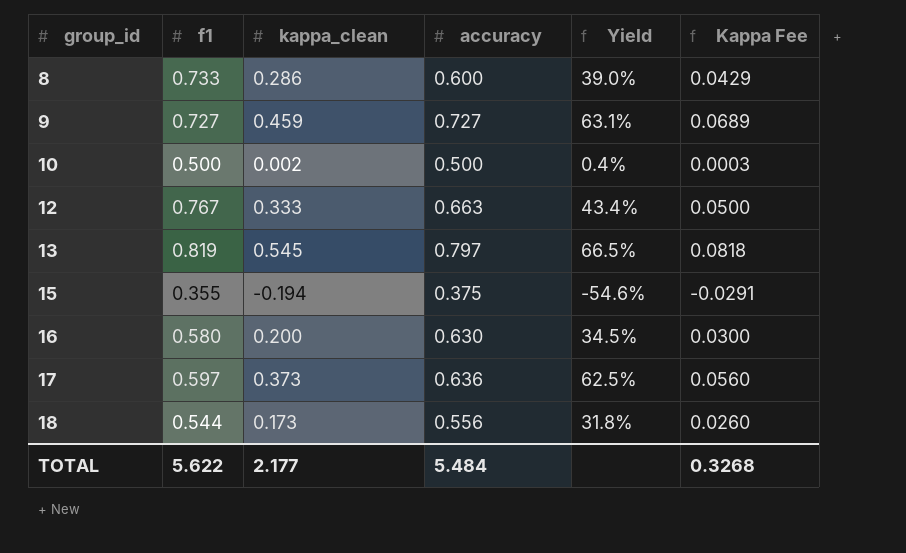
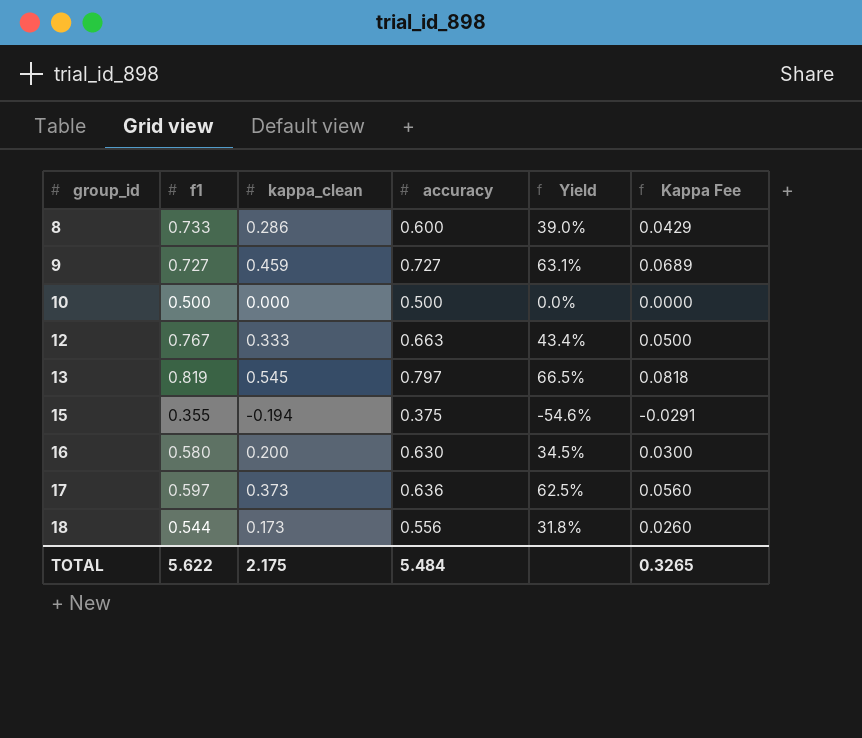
10 | kappa_clean: 0.002 -> 0.000
10 | Yield: 0.4% -> 0.0%
10 | Kappa Fee: 0.0003 -> 0.0000
TOTAL | kappa_clean: 2.177 -> 2.175
TOTAL | Kappa Fee: 0.3268 -> 0.3265

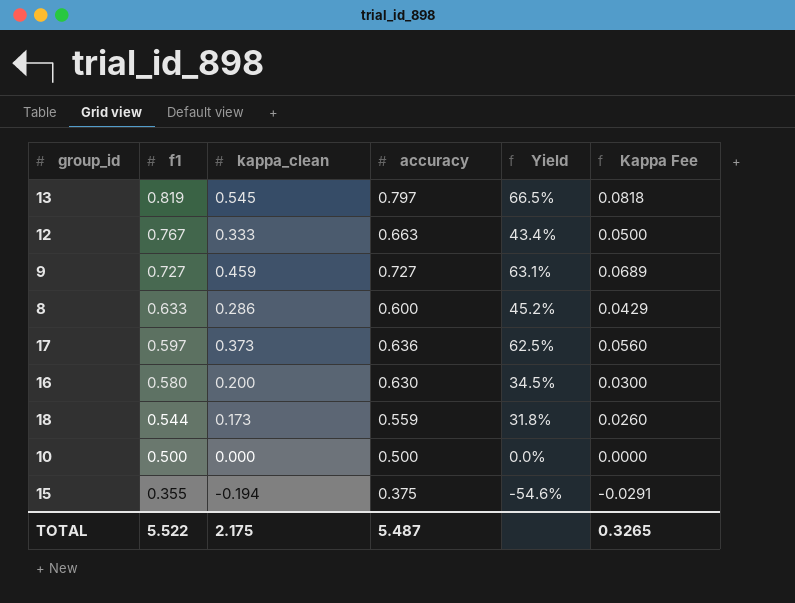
row order: group_id ascending -> f1 descending
8 | f1: 0.733 -> 0.633
8 | Yield: 39.0% -> 45.2%
18 | accuracy: 0.556 -> 0.559
TOTAL | f1: 5.622 -> 5.522
TOTAL | accuracy: 5.484 -> 5.487

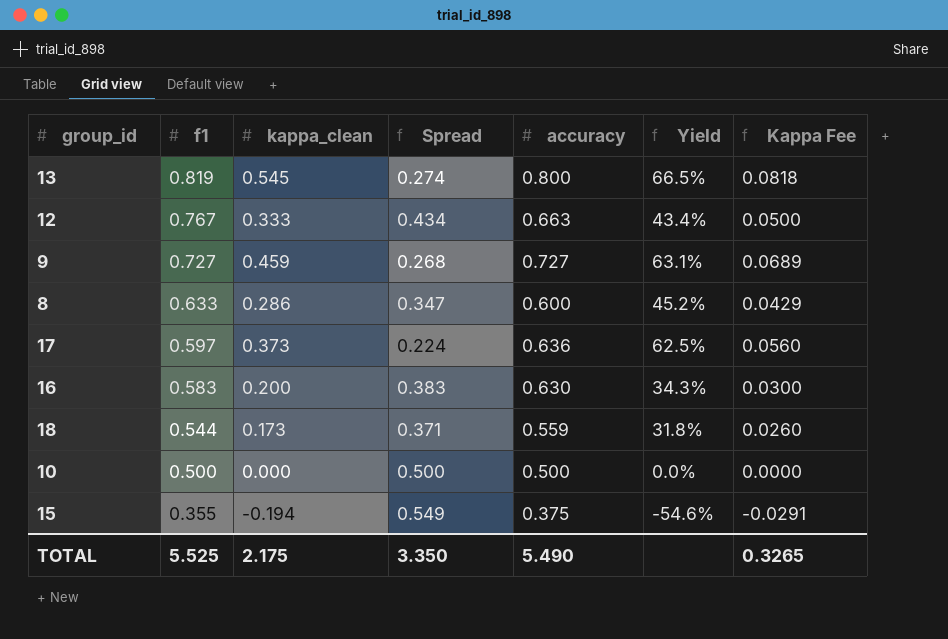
column Spread | formula: none -> [f1] - [kappa_clean]
13 | accuracy: 0.797 -> 0.800
16 | f1: 0.580 -> 0.583
16 | Yield: 34.5% -> 34.3%
TOTAL | f1: 5.522 -> 5.525
TOTAL | accuracy: 5.487 -> 5.490

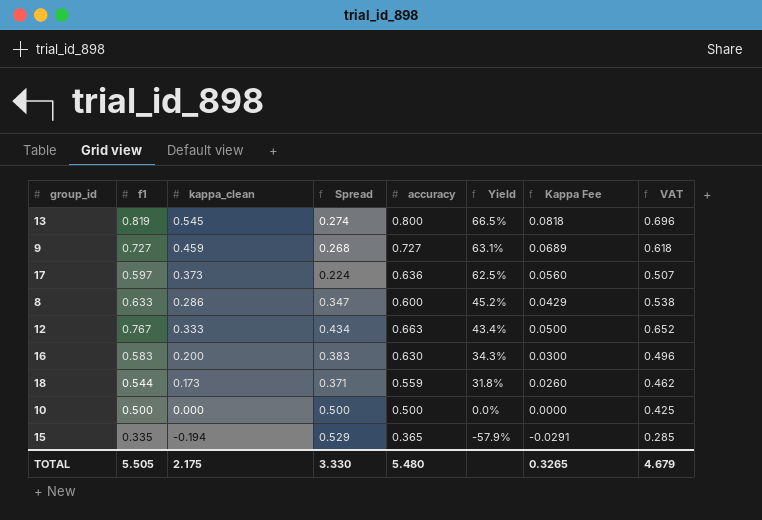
row order: f1 descending -> Yield descending
column VAT | formula: none -> [f1] * 0.85
15 | f1: 0.355 -> 0.335
15 | Spread: 0.549 -> 0.529
15 | accuracy: 0.375 -> 0.365
15 | Yield: -54.6% -> -57.9%
TOTAL | f1: 5.525 -> 5.505
TOTAL | Spread: 3.350 -> 3.330
TOTAL | accuracy: 5.490 -> 5.480

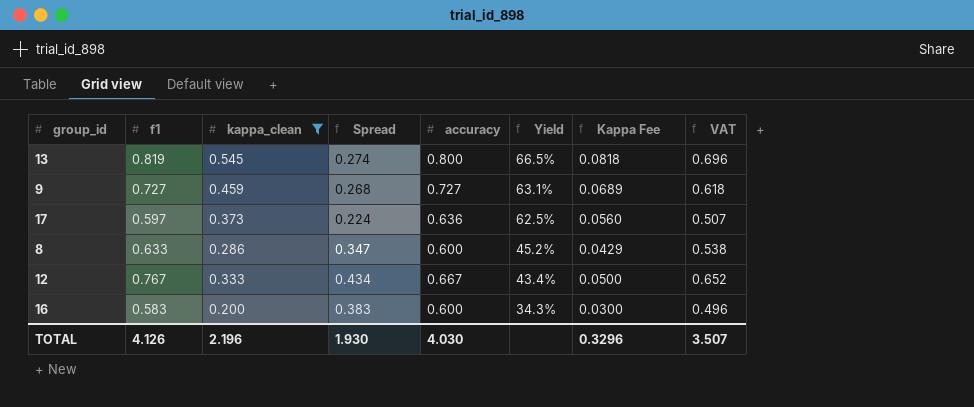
filter: none -> kappa_clean >= 0.200
12 | accuracy: 0.663 -> 0.667
16 | accuracy: 0.630 -> 0.600
TOTAL | f1: 5.505 -> 4.126
TOTAL | kappa_clean: 2.175 -> 2.196
TOTAL | Spread: 3.330 -> 1.930
TOTAL | accuracy: 5.480 -> 4.030
TOTAL | Kappa Fee: 0.3265 -> 0.3296
TOTAL | VAT: 4.679 -> 3.507

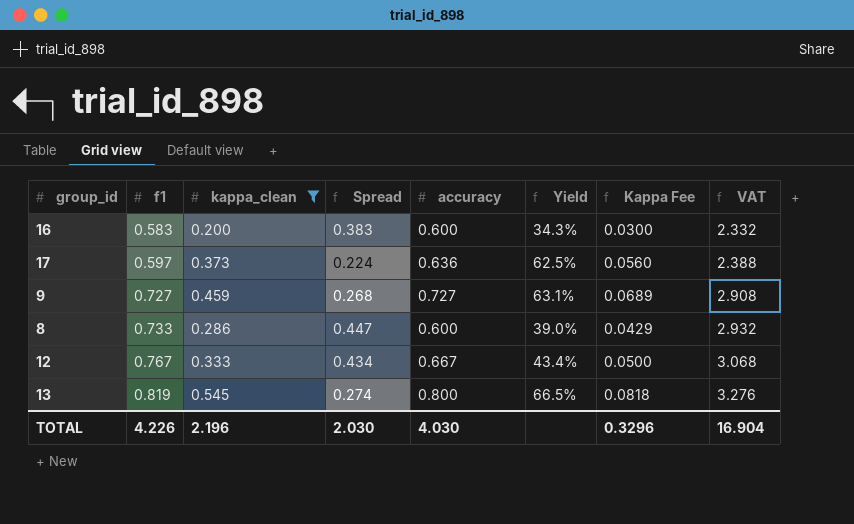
row order: Yield descending -> f1 ascending
column VAT | formula: [f1] * 0.85 -> [f1] * 4
8 | f1: 0.633 -> 0.733
8 | Spread: 0.347 -> 0.447
8 | Yield: 45.2% -> 39.0%
TOTAL | f1: 4.126 -> 4.226
TOTAL | Spread: 1.930 -> 2.030
TOTAL | VAT: 3.507 -> 16.904

